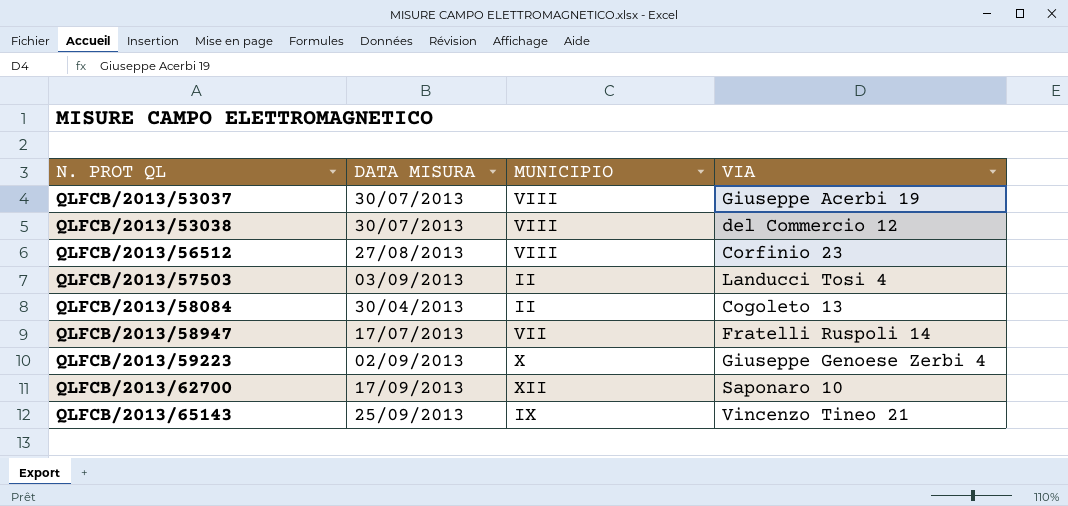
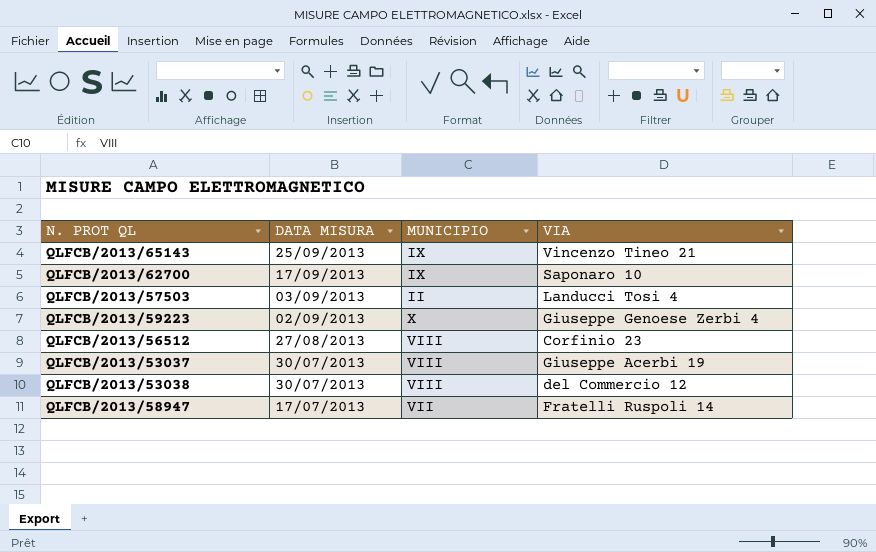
row order: N. PROT QL ascending -> DATA MISURA descending
row QLFCB/2013/58084: 30/04/2013 | II | Cogoleto 13 -> none
QLFCB/2013/62700 | MUNICIPIO: XII -> IX

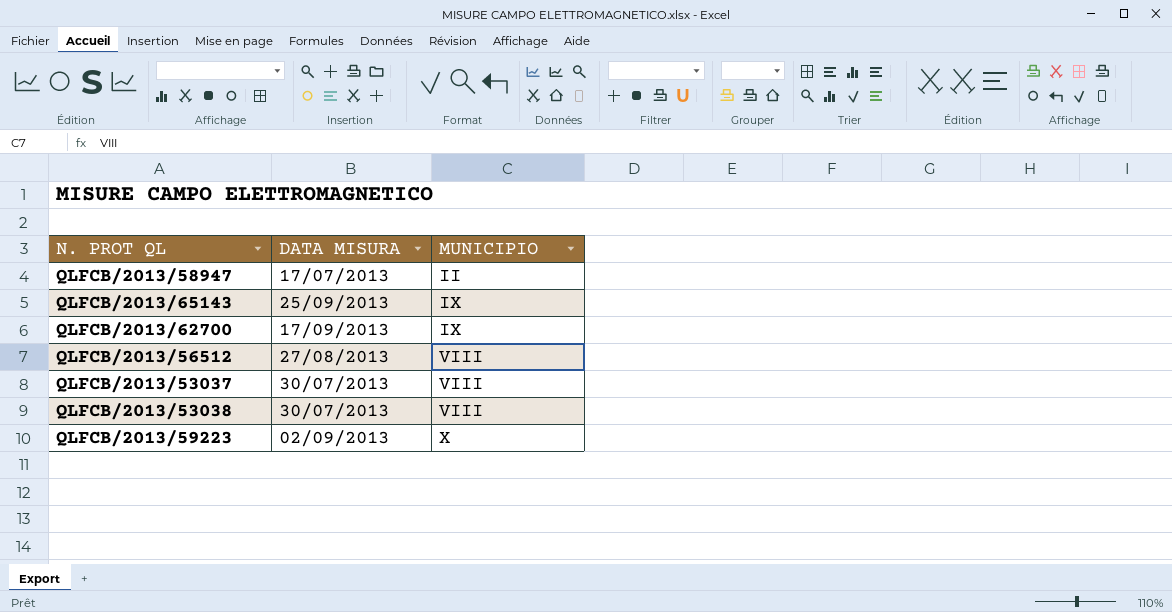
row order: DATA MISURA descending -> MUNICIPIO ascending
column VIA | position: 4 -> none
row QLFCB/2013/57503: 03/09/2013 | II | Landucci Tosi 4 -> none
QLFCB/2013/58947 | MUNICIPIO: VII -> II

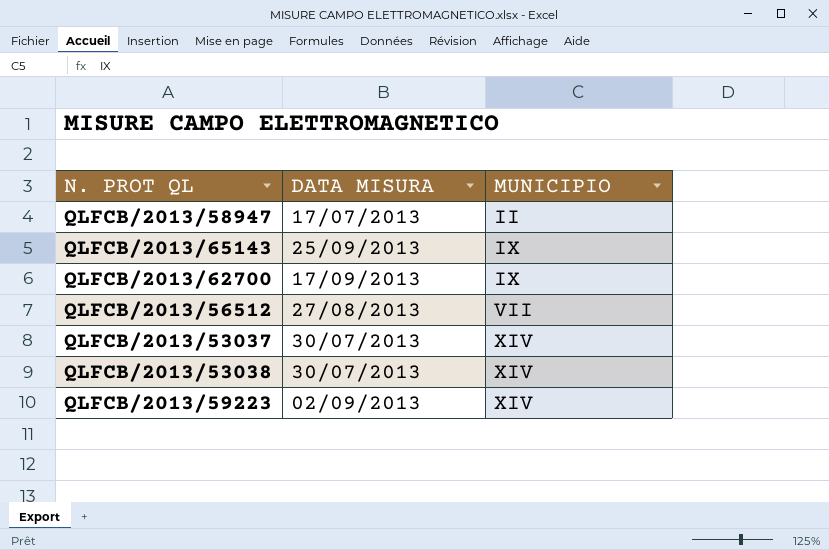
QLFCB/2013/56512 | MUNICIPIO: VIII -> VII
QLFCB/2013/53037 | MUNICIPIO: VIII -> XIV
QLFCB/2013/53038 | MUNICIPIO: VIII -> XIV
QLFCB/2013/59223 | MUNICIPIO: X -> XIV

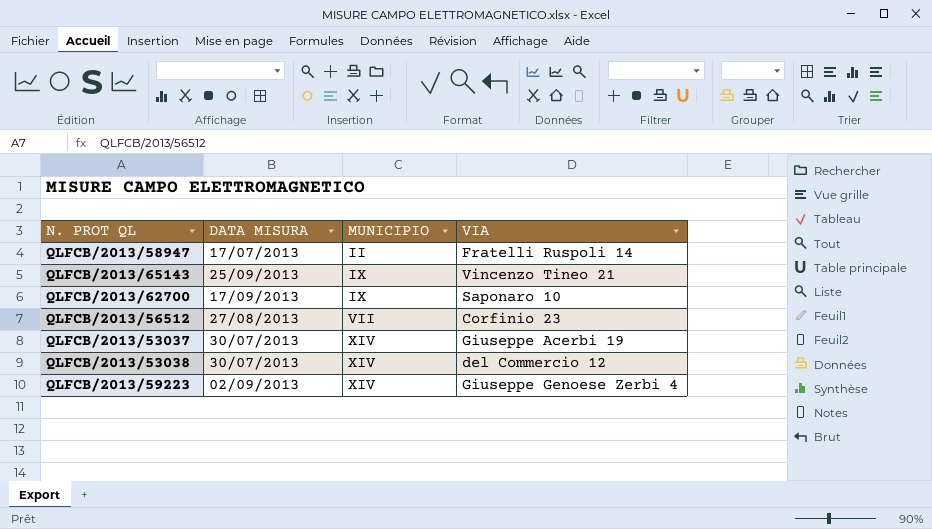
column VIA | position: none -> 4

